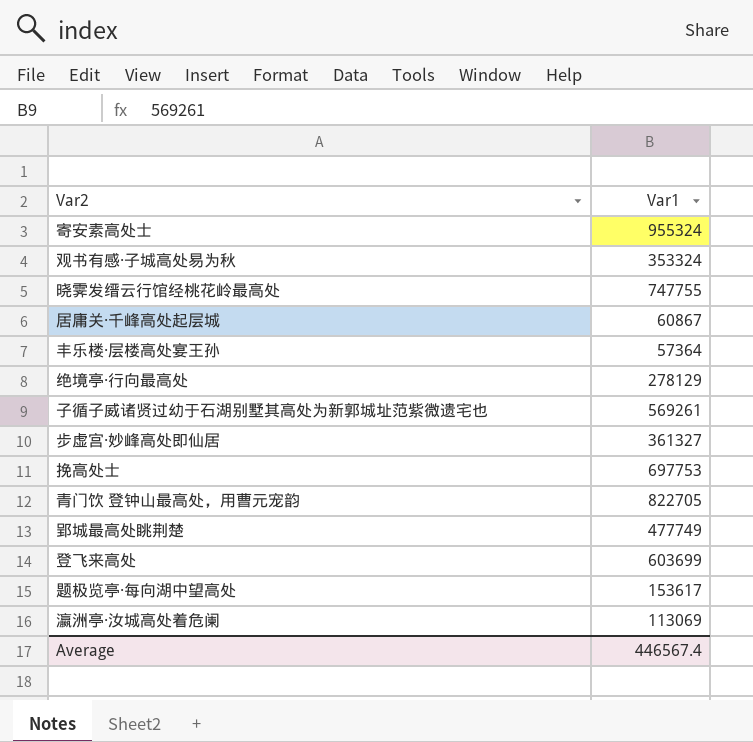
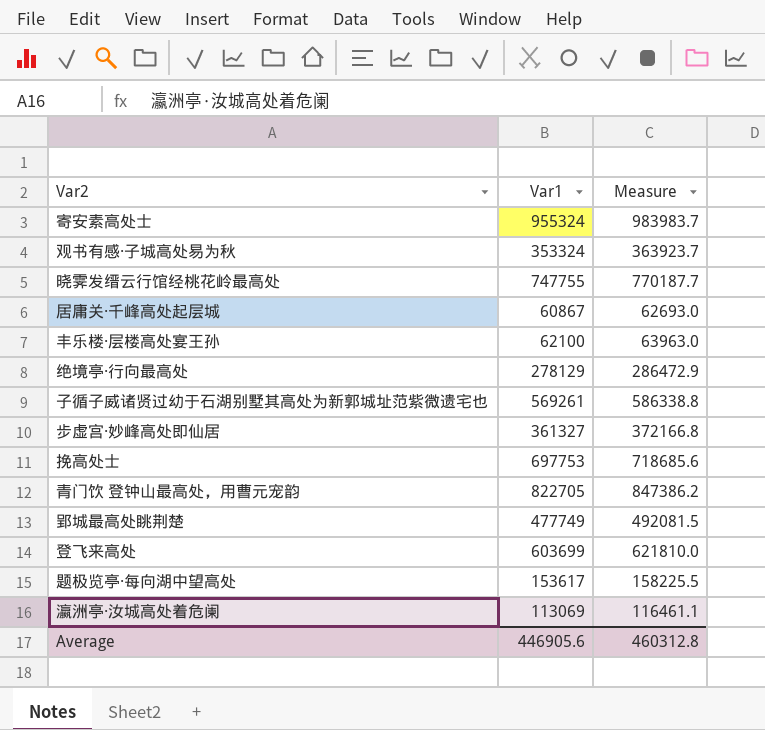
column Measure | formula: none -> [Var1] * 1.03
丰乐楼·层楼高处宴王孙 | Var1: 57364 -> 62100
Average | Var1: 446567.4 -> 446905.6

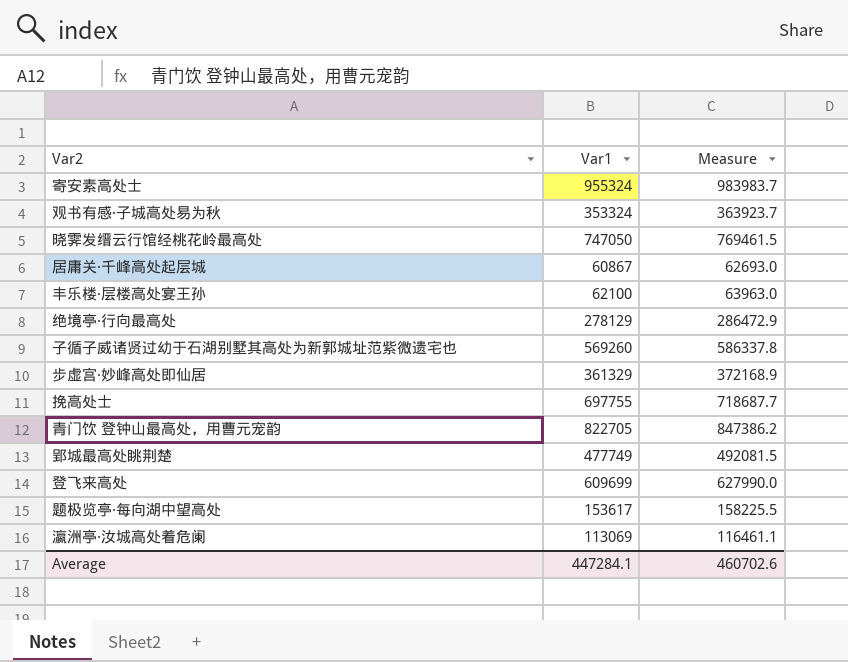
晓霁发缙云行馆经桃花岭最高处 | Var1: 747755 -> 747050
晓霁发缙云行馆经桃花岭最高处 | Measure: 770187.7 -> 769461.5
子循子威诸贤过幼于石湖别墅其高处为新郭城址范紫微遗宅也 | Var1: 569261 -> 569260
子循子威诸贤过幼于石湖别墅其高处为新郭城址范紫微遗宅也 | Measure: 586338.8 -> 586337.8
步虚宫·妙峰高处即仙居 | Var1: 361327 -> 361329
步虚宫·妙峰高处即仙居 | Measure: 372166.8 -> 372168.9
挽高处士 | Var1: 697753 -> 697755
挽高处士 | Measure: 718685.6 -> 718687.7
登飞来高处 | Var1: 603699 -> 609699
登飞来高处 | Measure: 621810.0 -> 627990.0
Average | Var1: 446905.6 -> 447284.1
Average | Measure: 460312.8 -> 460702.6

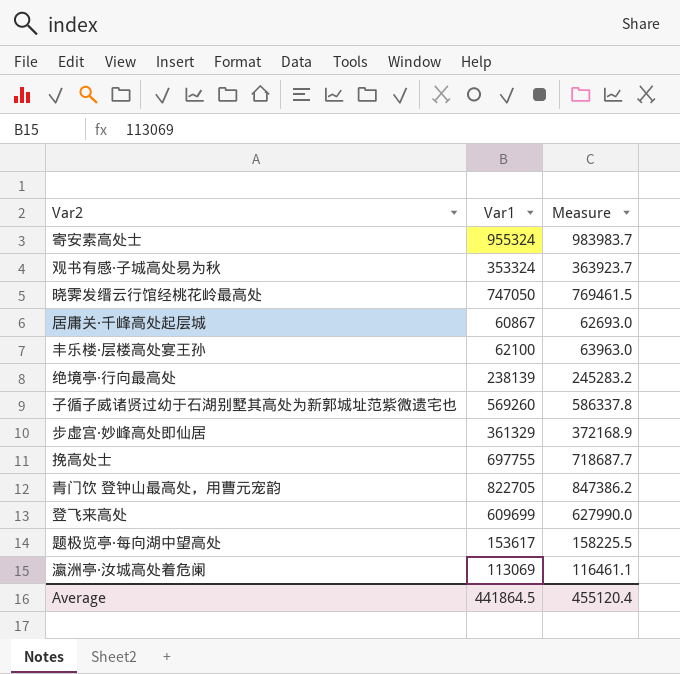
row 郢城最高处眺荆楚: 477749 | 492081.5 -> none
绝境亭·行向最高处 | Var1: 278129 -> 238139
绝境亭·行向最高处 | Measure: 286472.9 -> 245283.2
Average | Var1: 447284.1 -> 441864.5
Average | Measure: 460702.6 -> 455120.4

